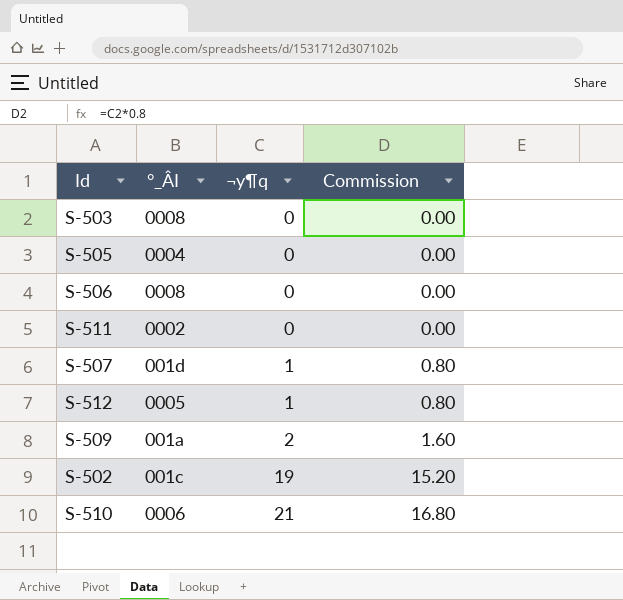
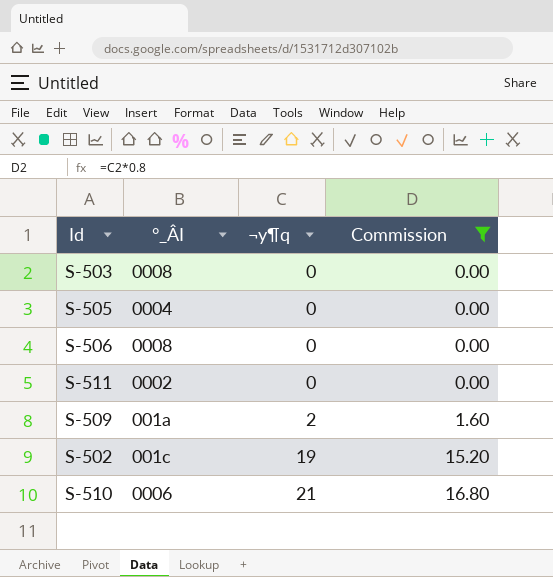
filter: none -> Commission != 0.80

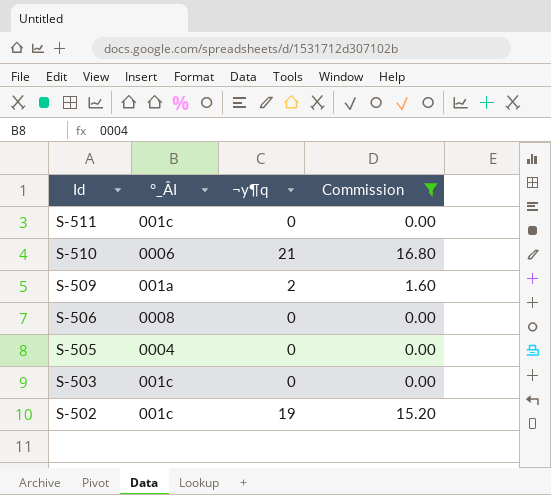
row order: ¬y¶q ascending -> Id descending
S-511 | °_ÂI: 0002 -> 001c
S-503 | °_ÂI: 0008 -> 001c

